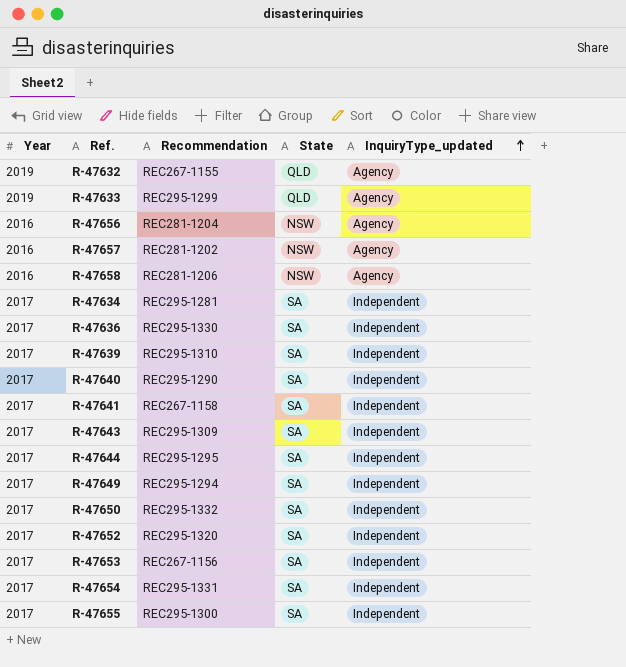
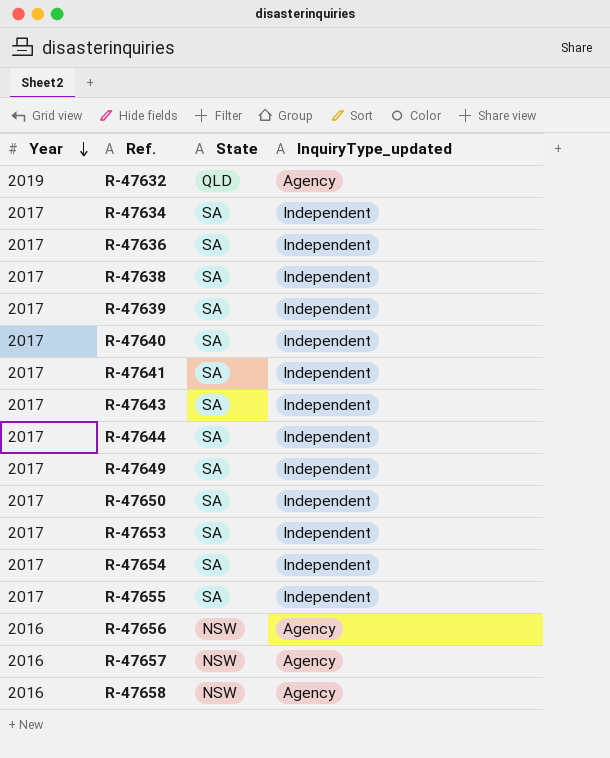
row order: InquiryType_updated ascending -> Year descending
column Recommendation | position: 3 -> none
row R-47633: 2019 | REC295-1299 | QLD | Agency -> none
row R-47652: 2017 | REC295-1320 | SA | Independent -> none
row R-47638: none -> 2017 | SA | Independent

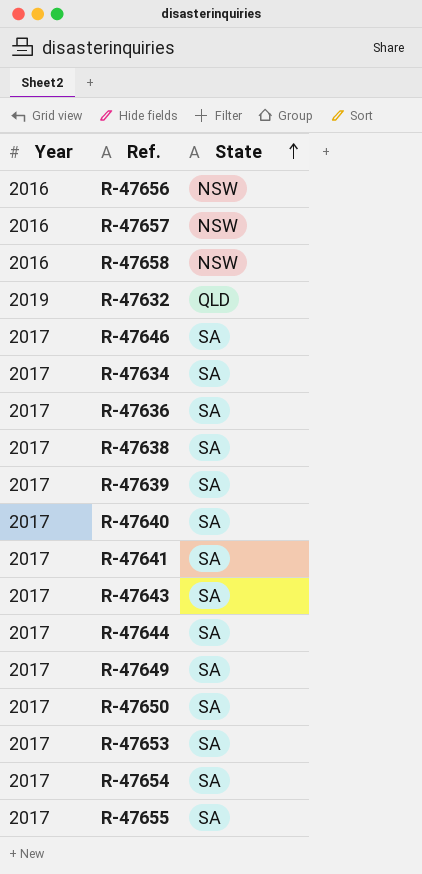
row order: Year descending -> State ascending
column InquiryType_updated | position: 4 -> none
row R-47646: none -> 2017 | SA

